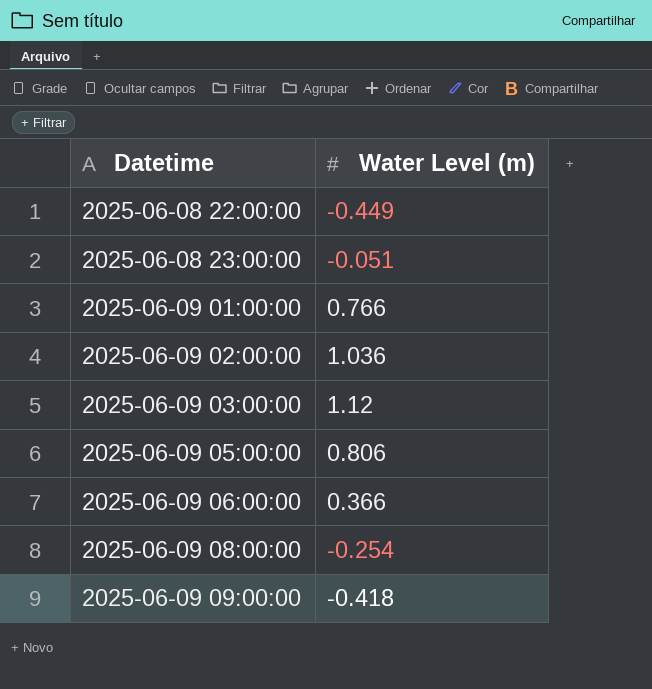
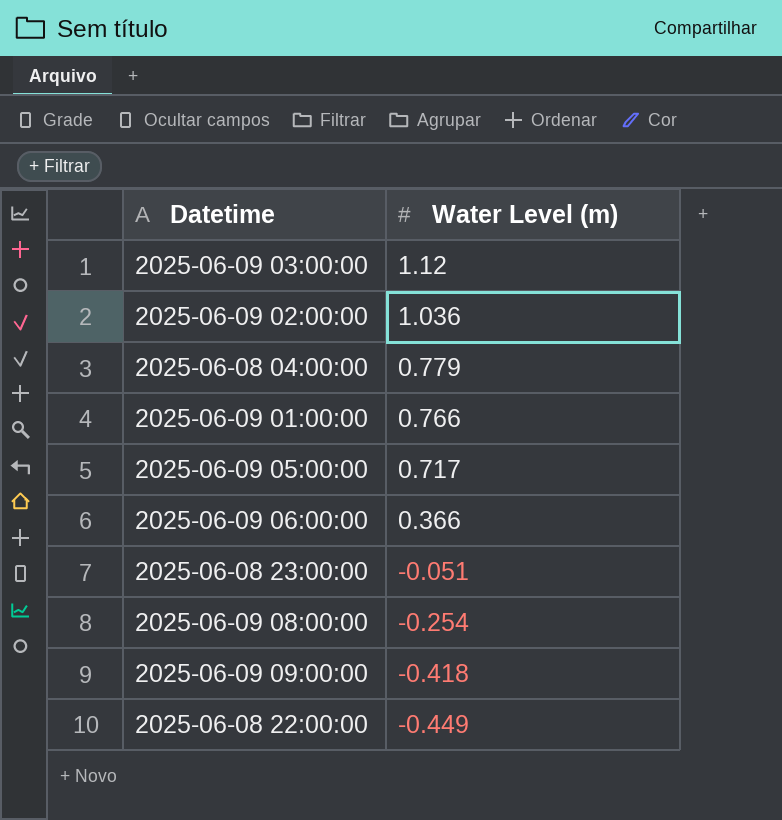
row order: Datetime ascending -> Water Level (m) descending
row 2025-06-08 04:00:00: none -> 0.779
2025-06-09 05:00:00 | Water Level (m): 0.806 -> 0.717

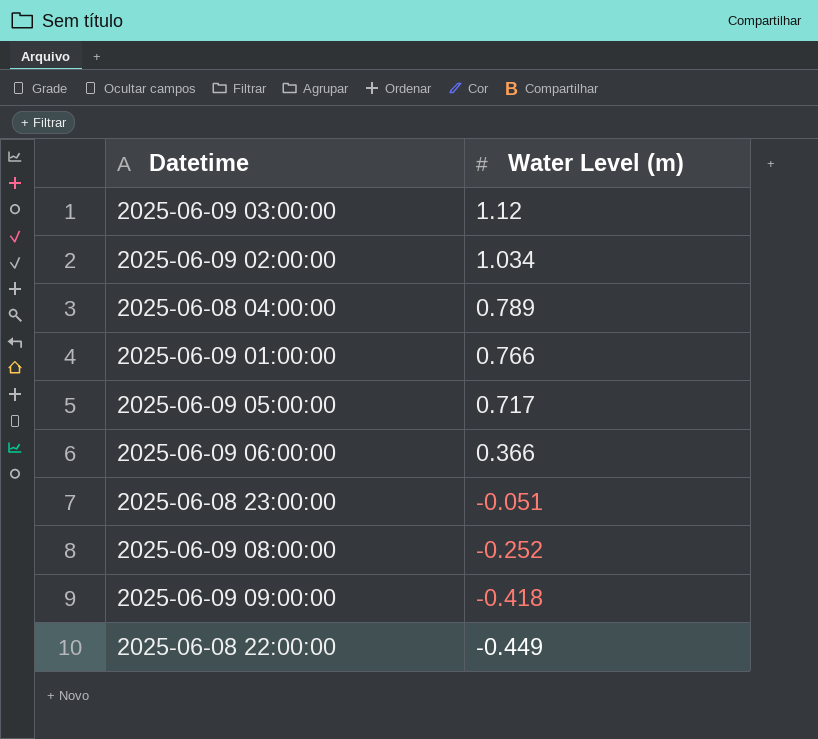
2025-06-09 02:00:00 | Water Level (m): 1.036 -> 1.034
2025-06-08 04:00:00 | Water Level (m): 0.779 -> 0.789
2025-06-09 08:00:00 | Water Level (m): -0.254 -> -0.252

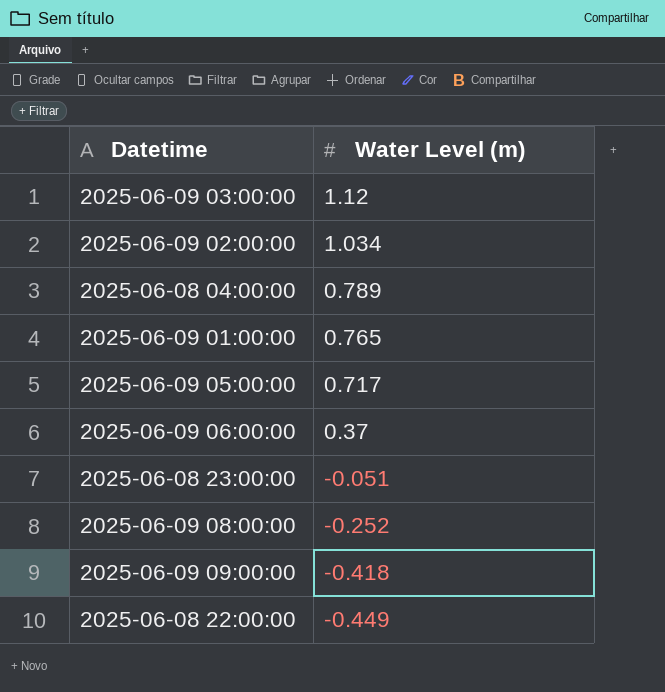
2025-06-09 01:00:00 | Water Level (m): 0.766 -> 0.765
2025-06-09 06:00:00 | Water Level (m): 0.366 -> 0.37

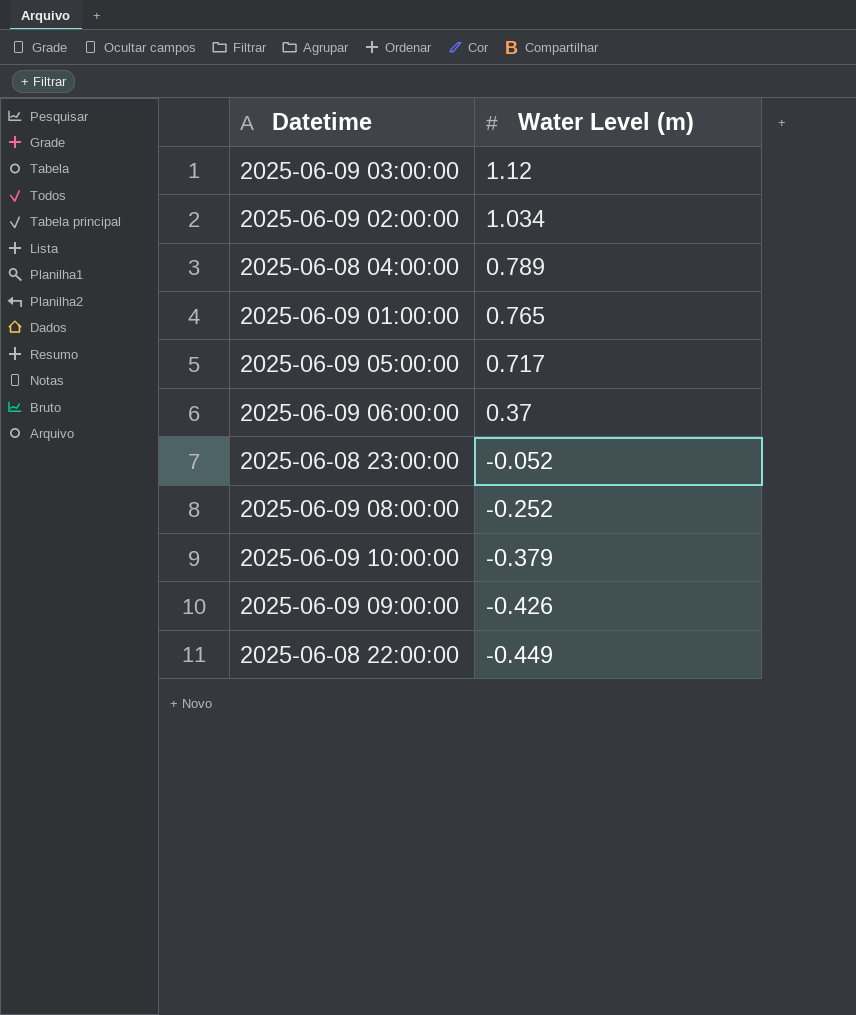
2025-06-08 23:00:00 | Water Level (m): -0.051 -> -0.052
row 2025-06-09 10:00:00: none -> -0.379
2025-06-09 09:00:00 | Water Level (m): -0.418 -> -0.426

